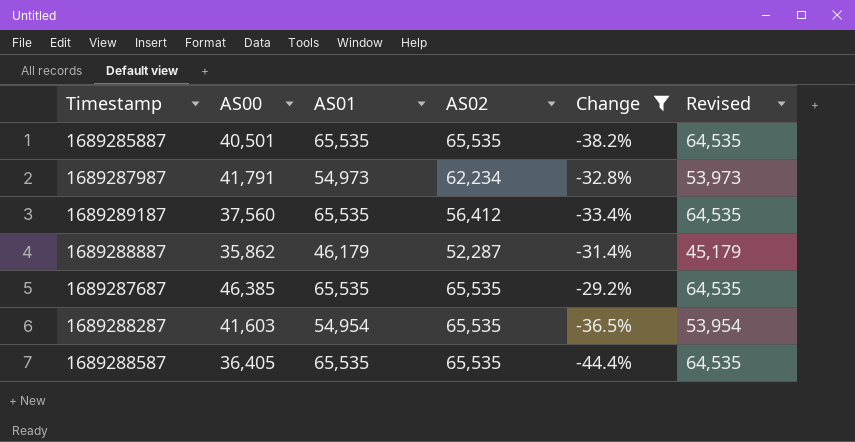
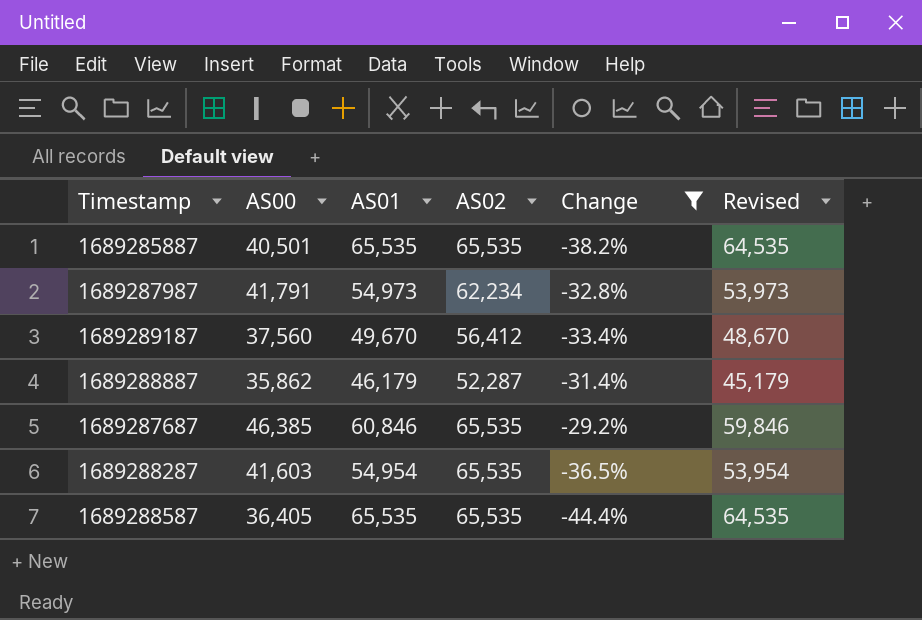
1689289187 | AS01: 65,535 -> 49,670
1689289187 | Revised: 64,535 -> 48,670
1689287687 | AS01: 65,535 -> 60,846
1689287687 | Revised: 64,535 -> 59,846

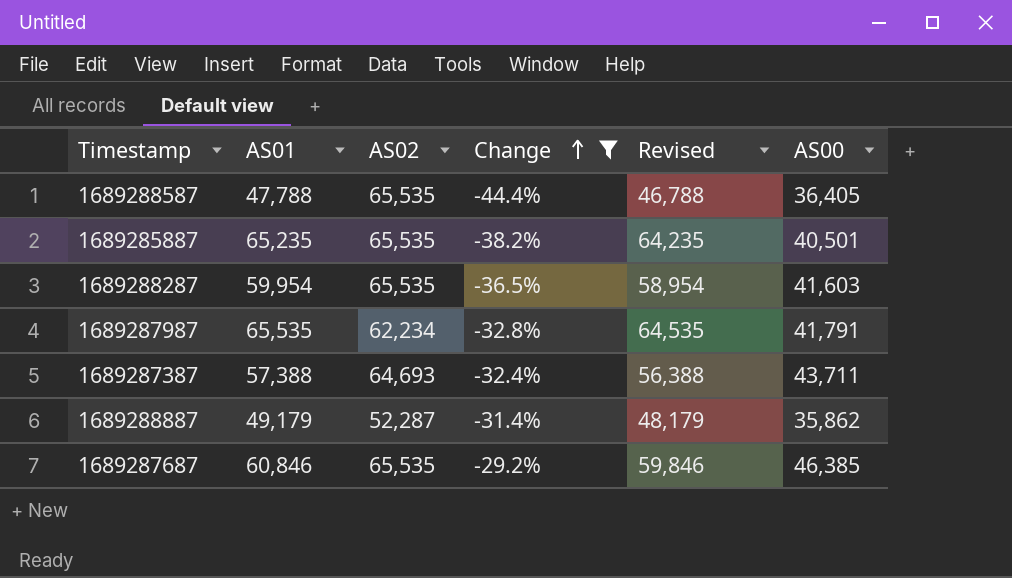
row order: none -> Change ascending
column AS00 | position: 2 -> 6
row 1689289187: 37,560 | 49,670 | 56,412 | -33.4% | 48,670 -> none
1689288587 | AS01: 65,535 -> 47,788
1689288587 | Revised: 64,535 -> 46,788
1689285887 | AS01: 65,535 -> 65,235
1689285887 | Revised: 64,535 -> 64,235
1689288287 | AS01: 54,954 -> 59,954
1689288287 | Revised: 53,954 -> 58,954
1689287987 | AS01: 54,973 -> 65,535
1689287987 | Revised: 53,973 -> 64,535
row 1689287387: none -> 57,388 | 64,693 | -32.4% | 56,388 | 43,711
1689288887 | AS01: 46,179 -> 49,179
1689288887 | Revised: 45,179 -> 48,179

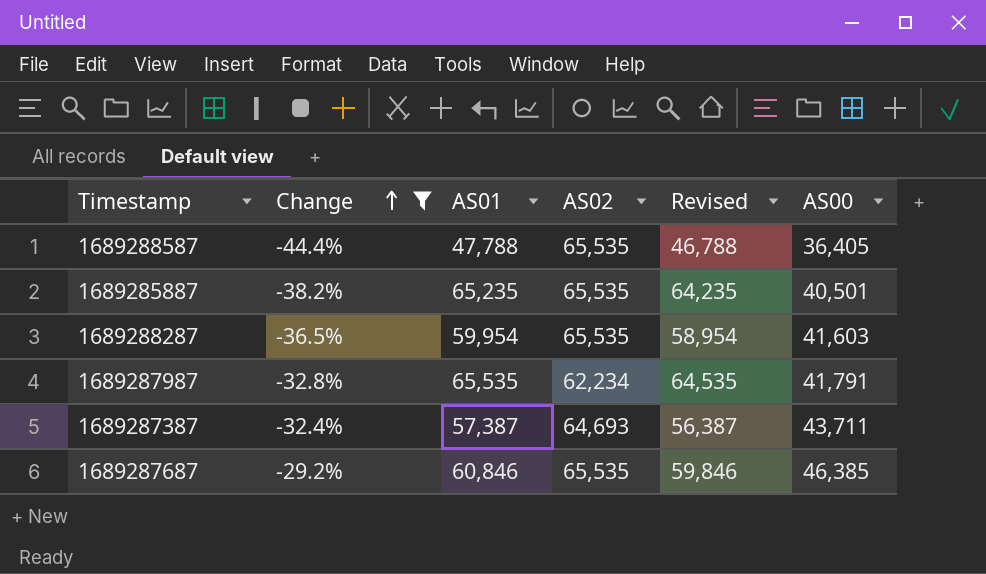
column Change | position: 4 -> 2
row 1689288887: 49,179 | 52,287 | -31.4% | 48,179 | 35,862 -> none
1689287387 | AS01: 57,388 -> 57,387
1689287387 | Revised: 56,388 -> 56,387

